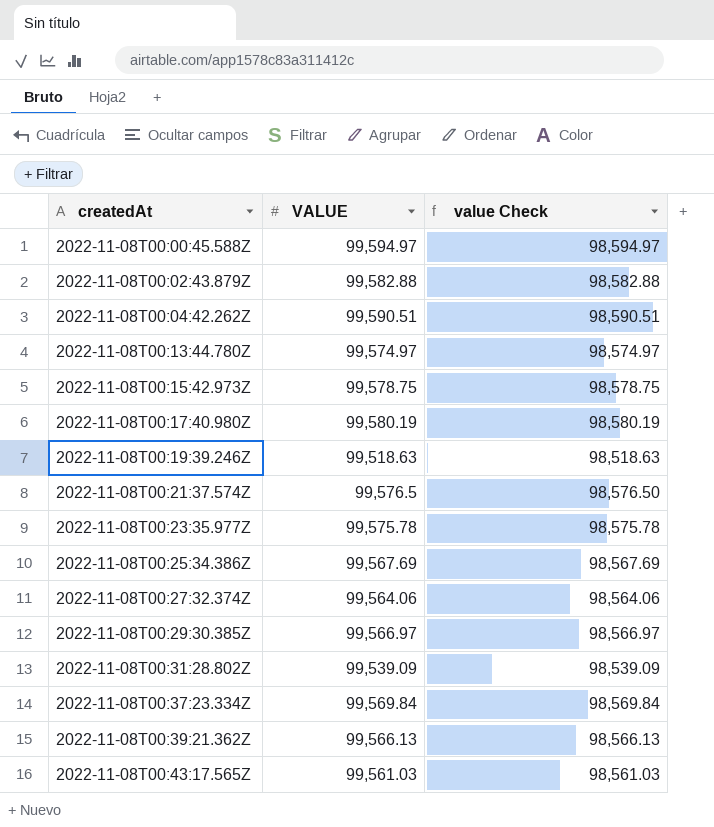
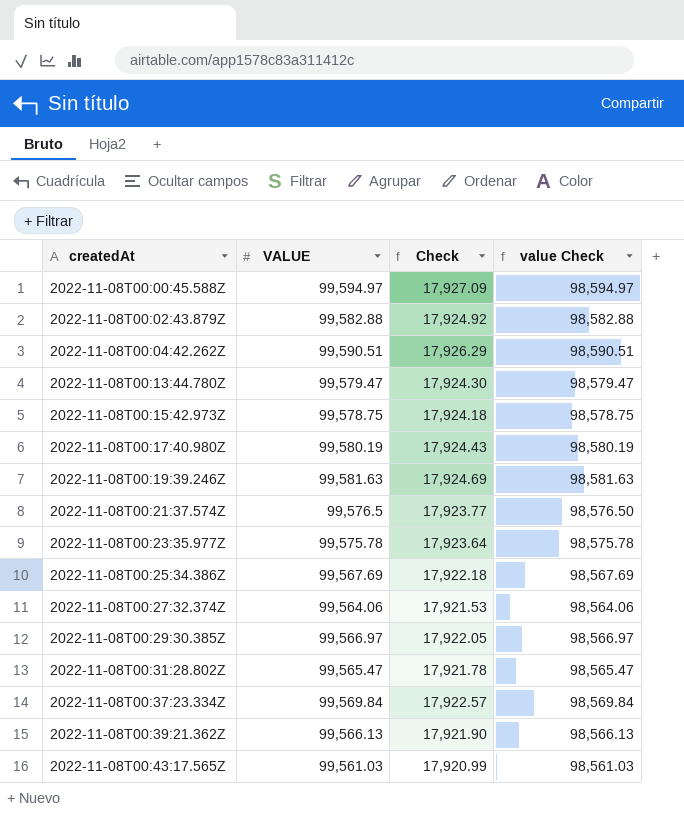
column Check | formula: none -> [VALUE] * 0.18
2022-11-08T00:13:44.780Z | VALUE: 99,574.97 -> 99,579.47
2022-11-08T00:13:44.780Z | value Check: 98,574.97 -> 98,579.47
2022-11-08T00:19:39.246Z | VALUE: 99,518.63 -> 99,581.63
2022-11-08T00:19:39.246Z | value Check: 98,518.63 -> 98,581.63
2022-11-08T00:31:28.802Z | VALUE: 99,539.09 -> 99,565.47
2022-11-08T00:31:28.802Z | value Check: 98,539.09 -> 98,565.47

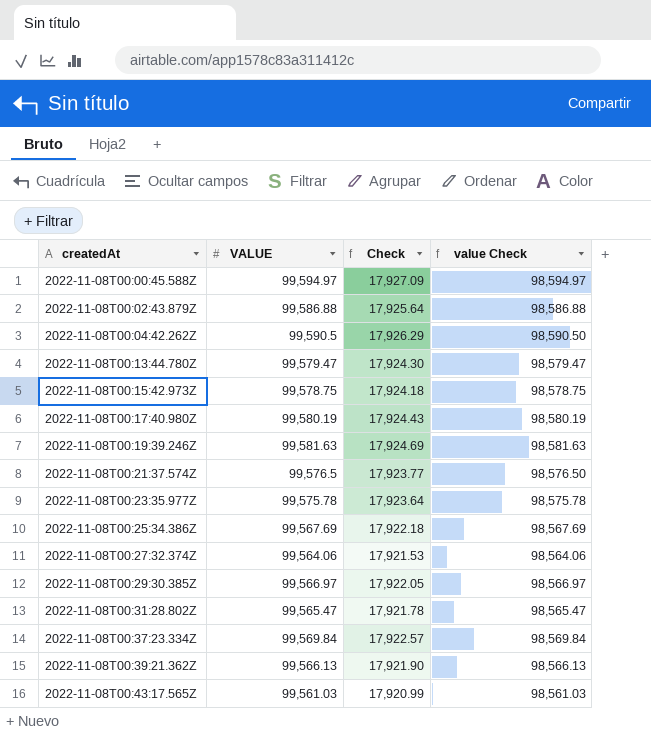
2022-11-08T00:02:43.879Z | VALUE: 99,582.88 -> 99,586.88
2022-11-08T00:02:43.879Z | Check: 17,924.92 -> 17,925.64
2022-11-08T00:02:43.879Z | value Check: 98,582.88 -> 98,586.88
2022-11-08T00:04:42.262Z | VALUE: 99,590.51 -> 99,590.5
2022-11-08T00:04:42.262Z | value Check: 98,590.51 -> 98,590.50

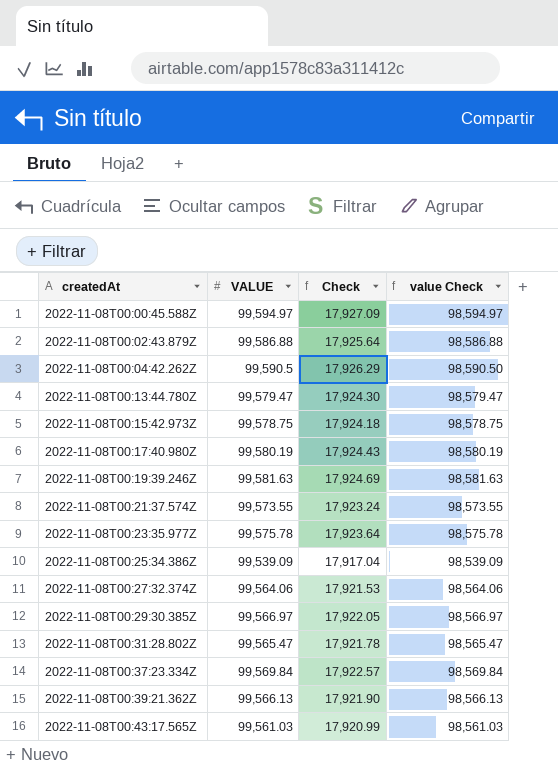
2022-11-08T00:21:37.574Z | VALUE: 99,576.5 -> 99,573.55
2022-11-08T00:21:37.574Z | Check: 17,923.77 -> 17,923.24
2022-11-08T00:21:37.574Z | value Check: 98,576.50 -> 98,573.55
2022-11-08T00:25:34.386Z | VALUE: 99,567.69 -> 99,539.09
2022-11-08T00:25:34.386Z | Check: 17,922.18 -> 17,917.04
2022-11-08T00:25:34.386Z | value Check: 98,567.69 -> 98,539.09

